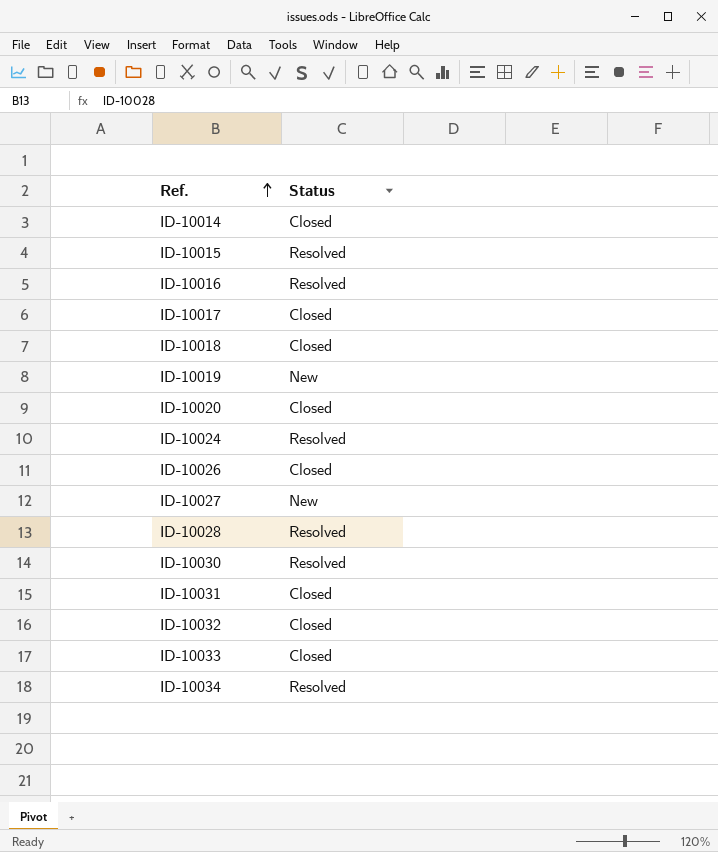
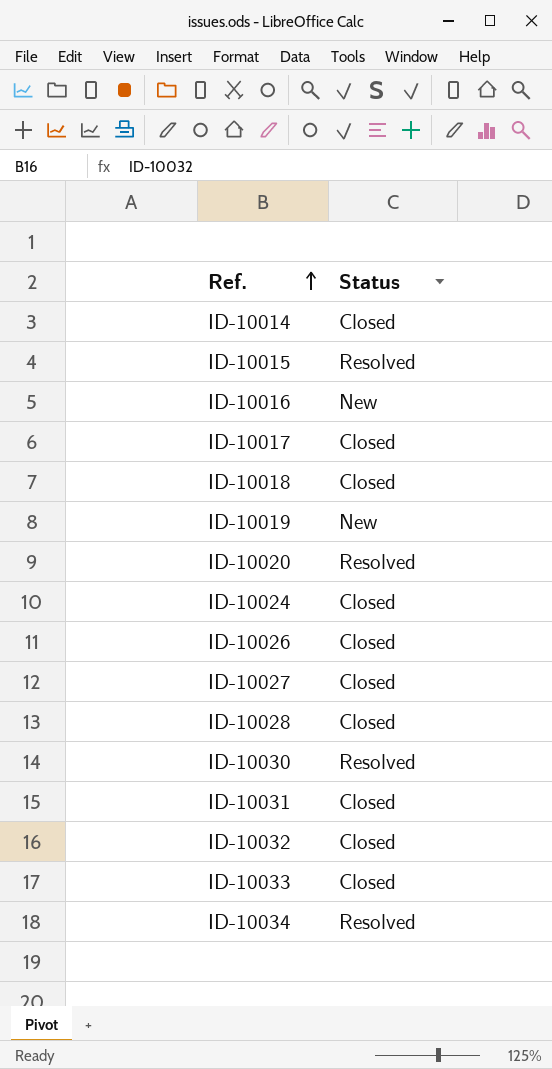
ID-10016 | Status: Resolved -> New
ID-10020 | Status: Closed -> Resolved
ID-10024 | Status: Resolved -> Closed
ID-10027 | Status: New -> Closed
ID-10028 | Status: Resolved -> Closed

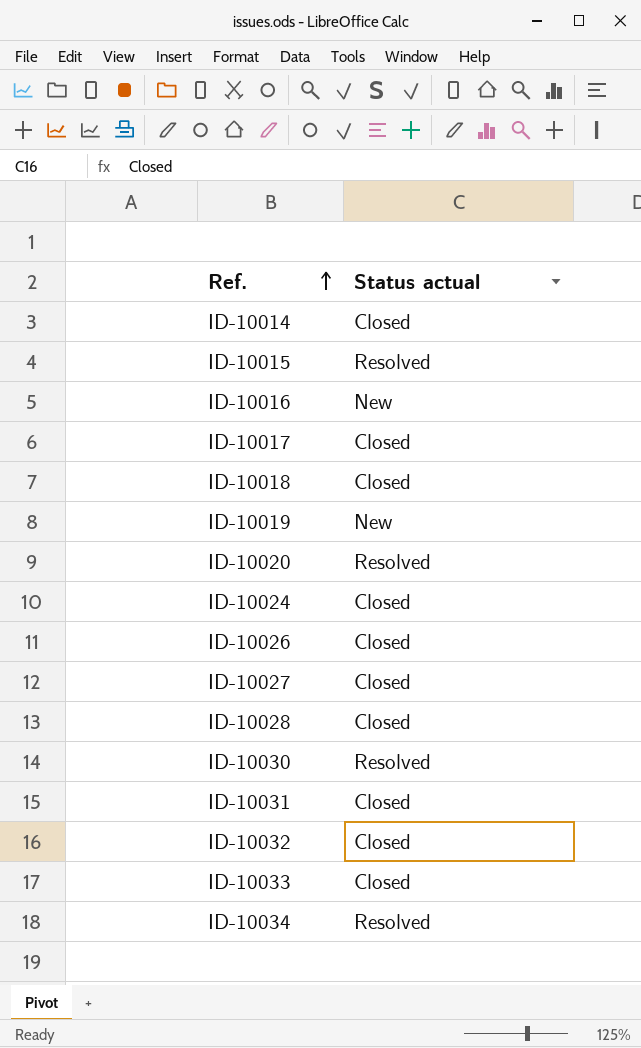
column name: Status -> Status actual

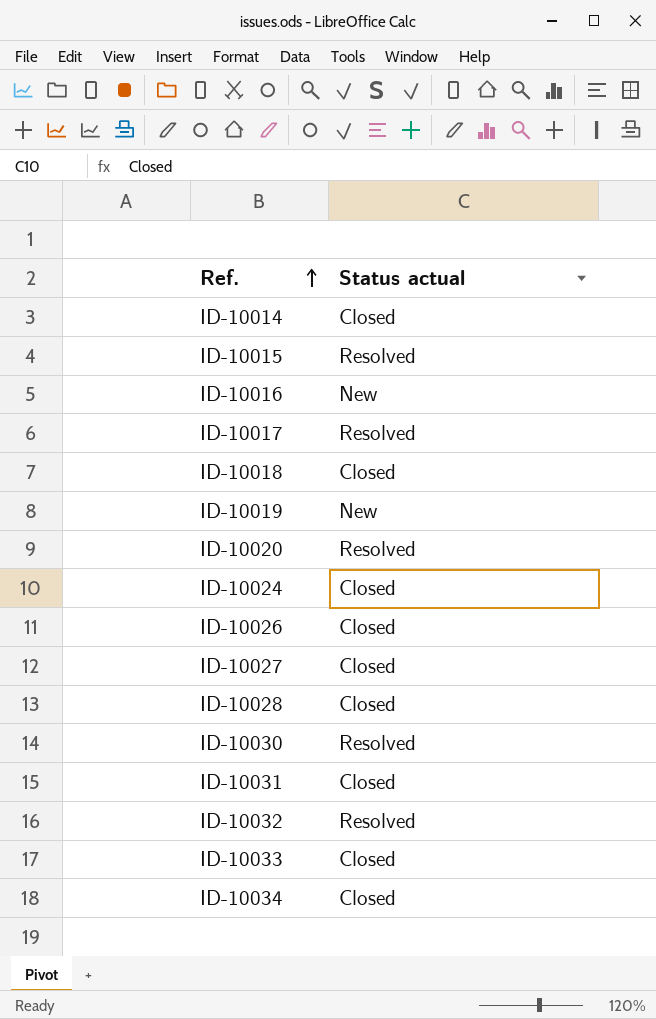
ID-10017 | Status actual: Closed -> Resolved
ID-10032 | Status actual: Closed -> Resolved
ID-10034 | Status actual: Resolved -> Closed

